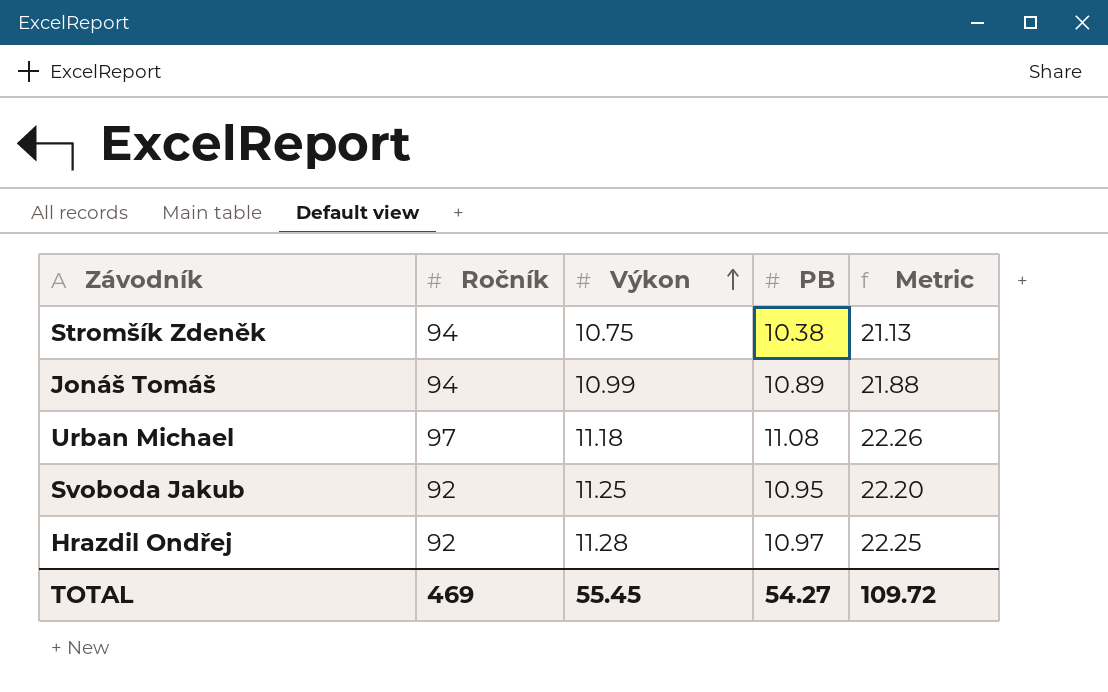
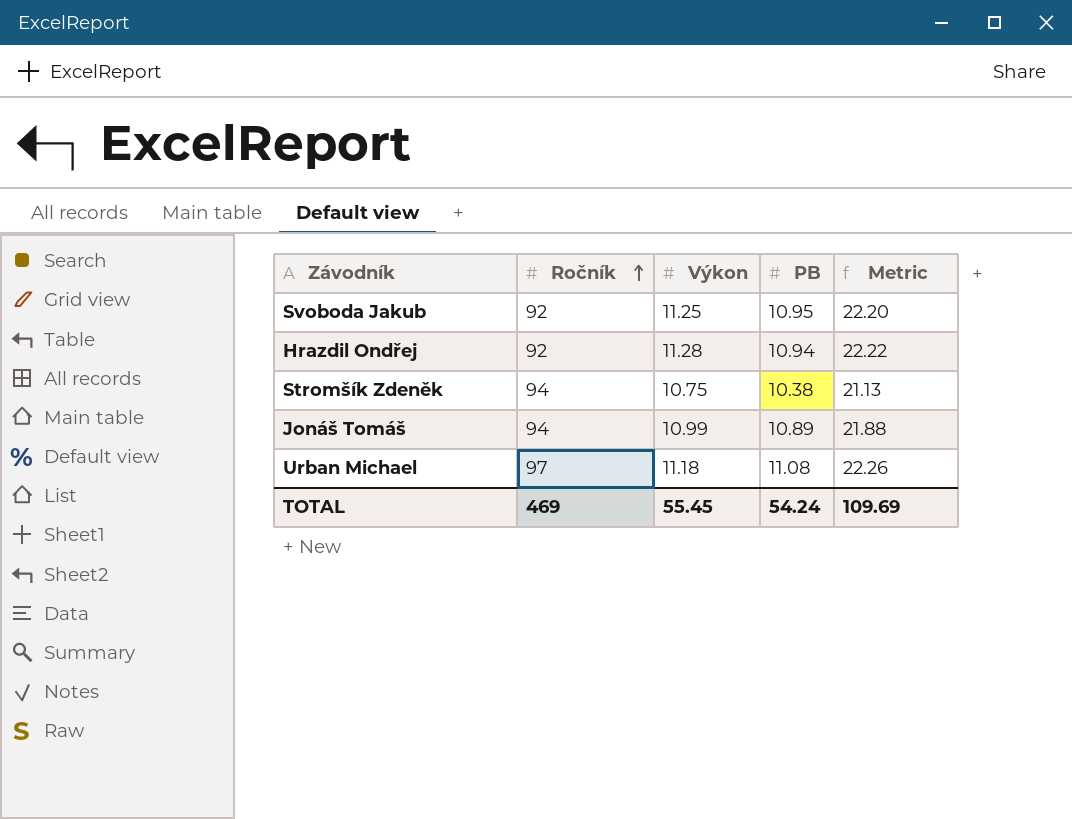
row order: Výkon ascending -> Ročník ascending
Hrazdil Ondřej | PB: 10.97 -> 10.94
Hrazdil Ondřej | Metric: 22.25 -> 22.22
TOTAL | PB: 54.27 -> 54.24
TOTAL | Metric: 109.72 -> 109.69

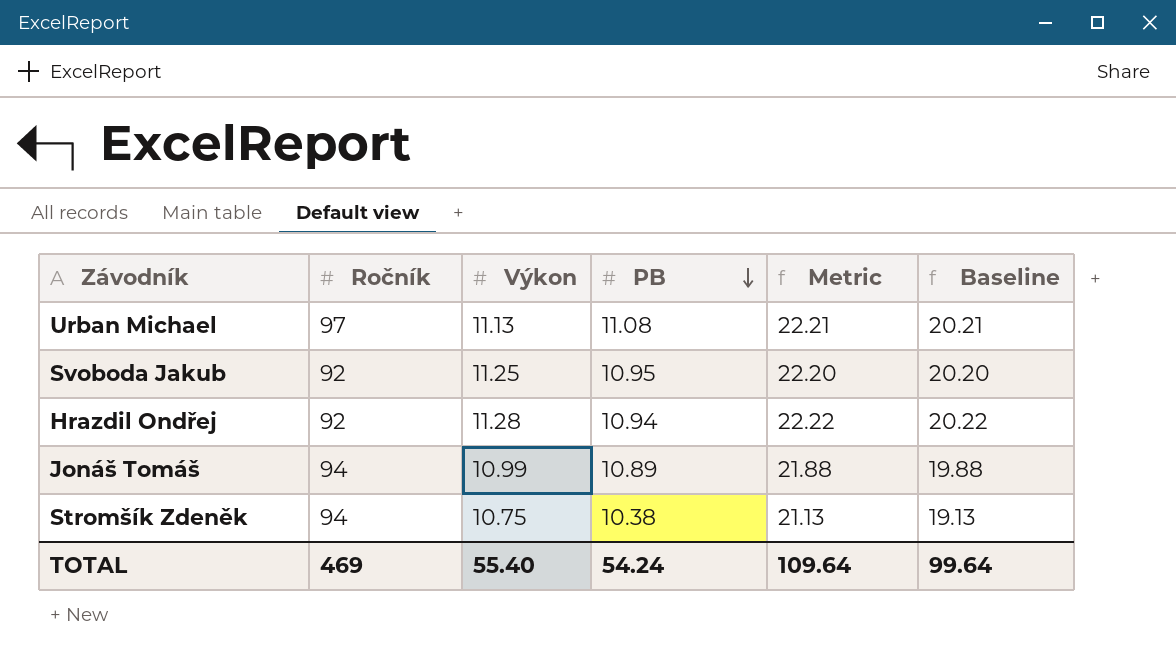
row order: Ročník ascending -> PB descending
column Baseline | formula: none -> [Metric] - 2
Urban Michael | Výkon: 11.18 -> 11.13
Urban Michael | Metric: 22.26 -> 22.21
TOTAL | Výkon: 55.45 -> 55.40
TOTAL | Metric: 109.69 -> 109.64

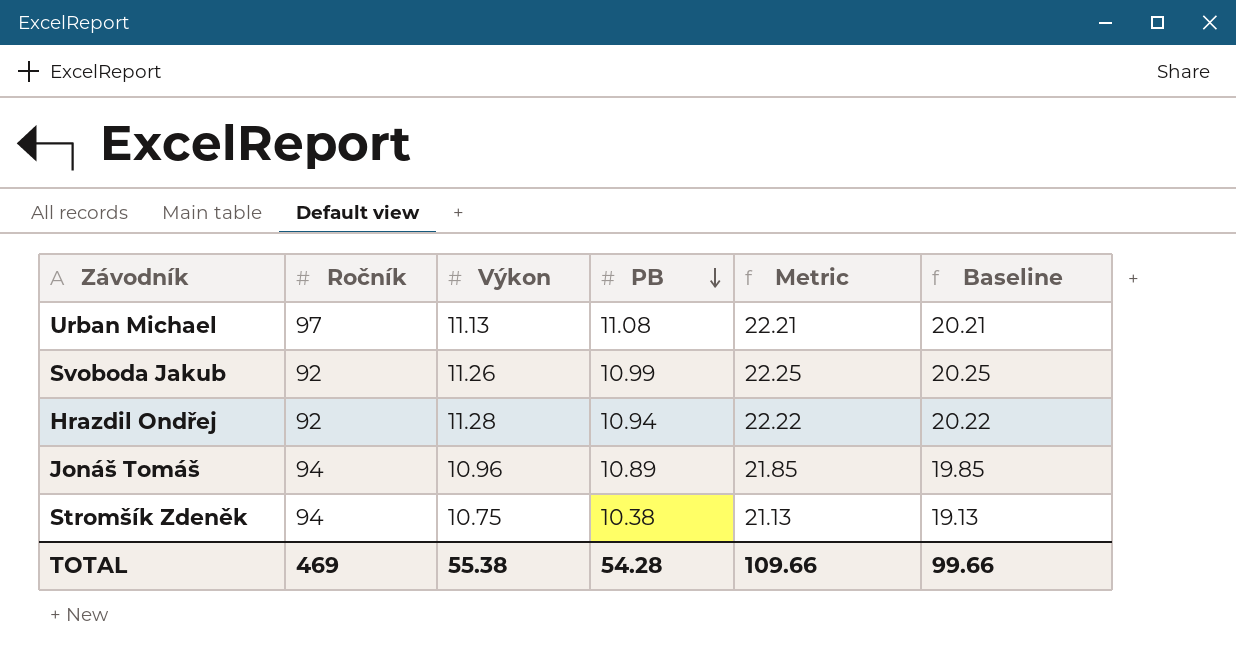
Svoboda Jakub | Výkon: 11.25 -> 11.26
Svoboda Jakub | PB: 10.95 -> 10.99
Svoboda Jakub | Metric: 22.20 -> 22.25
Svoboda Jakub | Baseline: 20.20 -> 20.25
Jonáš Tomáš | Výkon: 10.99 -> 10.96
Jonáš Tomáš | Metric: 21.88 -> 21.85
Jonáš Tomáš | Baseline: 19.88 -> 19.85
TOTAL | Výkon: 55.40 -> 55.38
TOTAL | PB: 54.24 -> 54.28
TOTAL | Metric: 109.64 -> 109.66
TOTAL | Baseline: 99.64 -> 99.66

